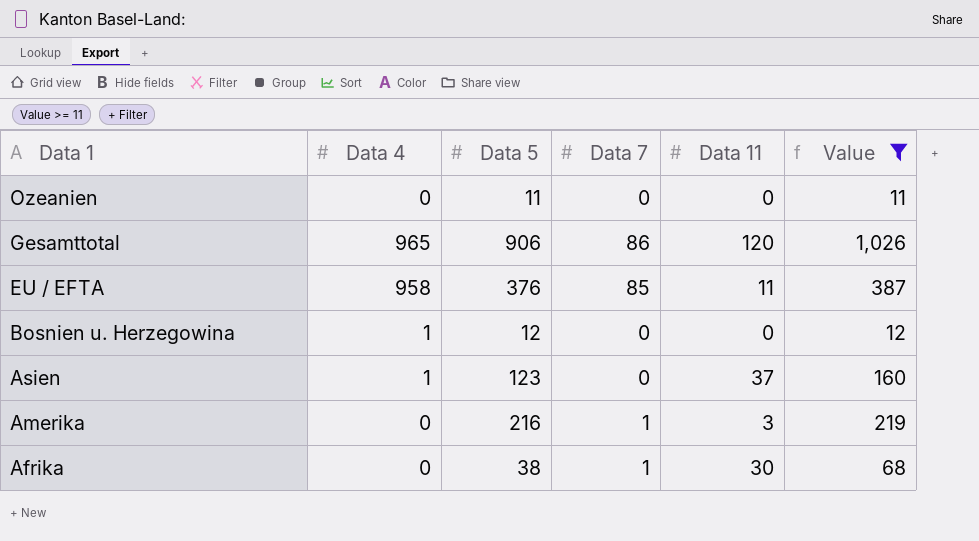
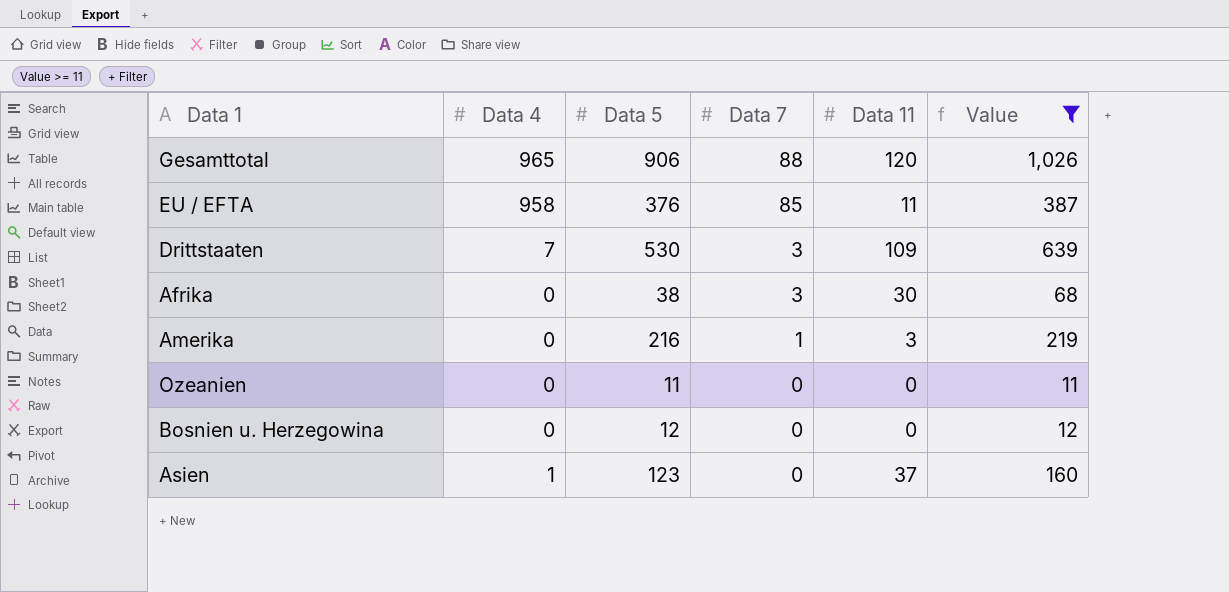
row order: Data 1 descending -> Data 7 descending
Gesamttotal | Data 7: 86 -> 88
row Drittstaaten: none -> 7 | 530 | 3 | 109 | 639
Afrika | Data 7: 1 -> 3
Bosnien u. Herzegowina | Data 4: 1 -> 0

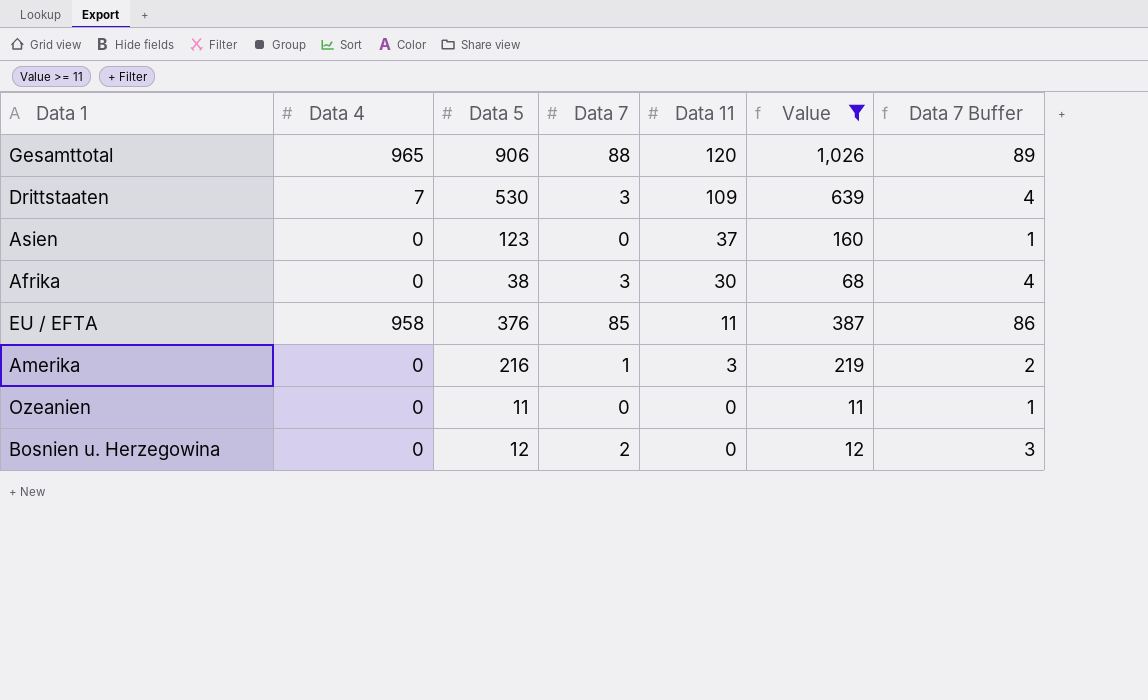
row order: Data 7 descending -> Data 11 descending
column Data 7 Buffer | formula: none -> [Data 7] + 1
Asien | Data 4: 1 -> 0
Bosnien u. Herzegowina | Data 7: 0 -> 2

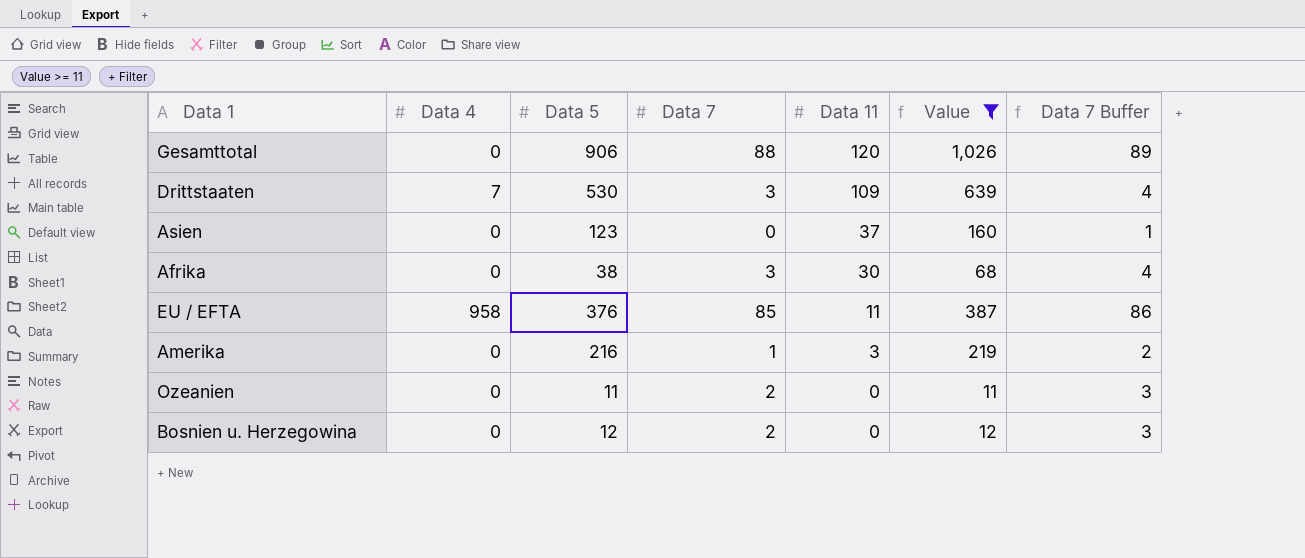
Gesamttotal | Data 4: 965 -> 0
Ozeanien | Data 7: 0 -> 2
Ozeanien | Data 7 Buffer: 1 -> 3

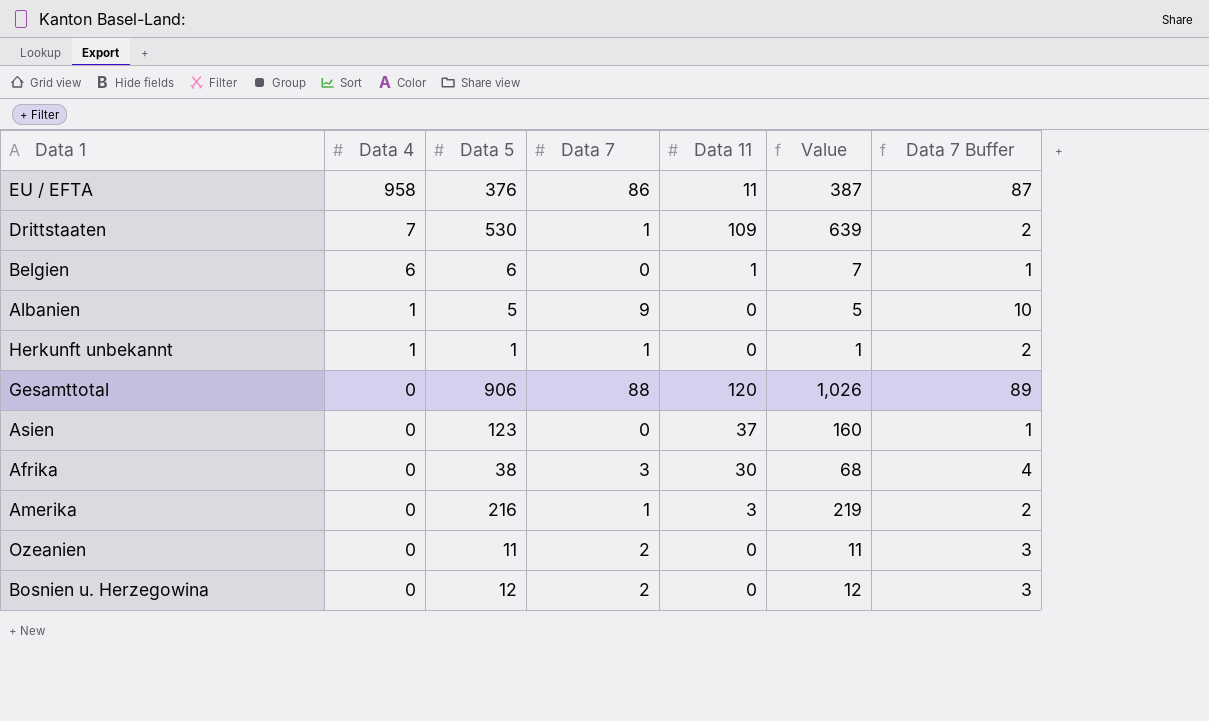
filter: Value >= 11 -> none
row order: Data 11 descending -> Data 4 descending
EU / EFTA | Data 7: 85 -> 86
EU / EFTA | Data 7 Buffer: 86 -> 87
Drittstaaten | Data 7: 3 -> 1
Drittstaaten | Data 7 Buffer: 4 -> 2

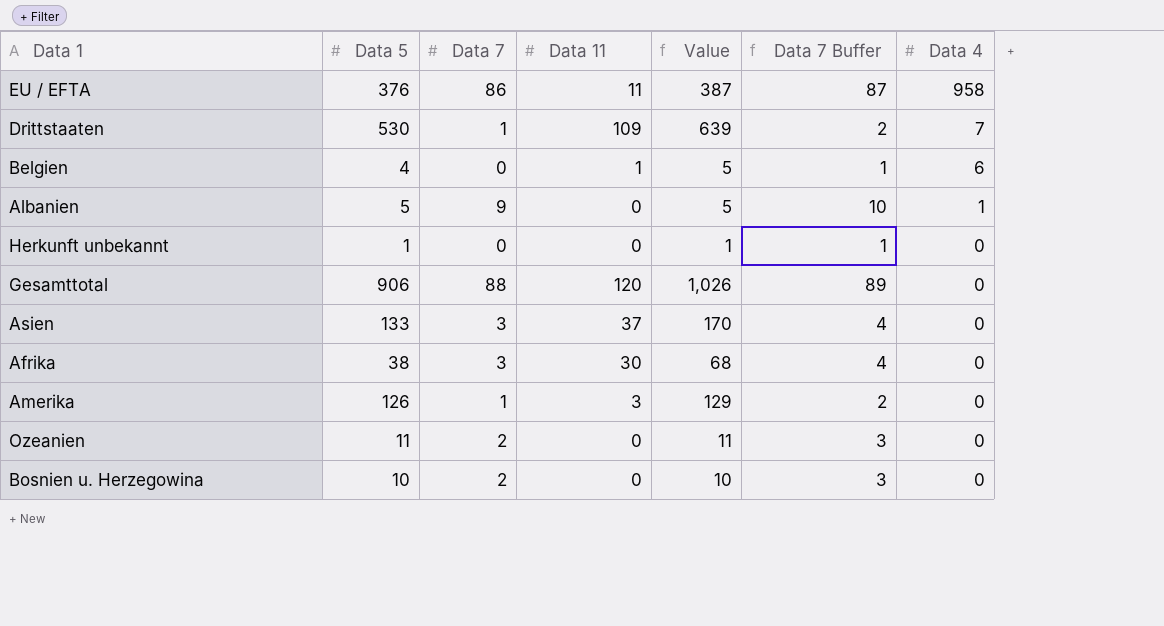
column Data 4 | position: 2 -> 7
Belgien | Data 5: 6 -> 4
Belgien | Value: 7 -> 5
Herkunft unbekannt | Data 7: 1 -> 0
Herkunft unbekannt | Data 7 Buffer: 2 -> 1
Herkunft unbekannt | Data 4: 1 -> 0
Asien | Data 5: 123 -> 133
Asien | Data 7: 0 -> 3
Asien | Value: 160 -> 170
Asien | Data 7 Buffer: 1 -> 4
Amerika | Data 5: 216 -> 126
Amerika | Value: 219 -> 129
Bosnien u. Herzegowina | Data 5: 12 -> 10
Bosnien u. Herzegowina | Value: 12 -> 10

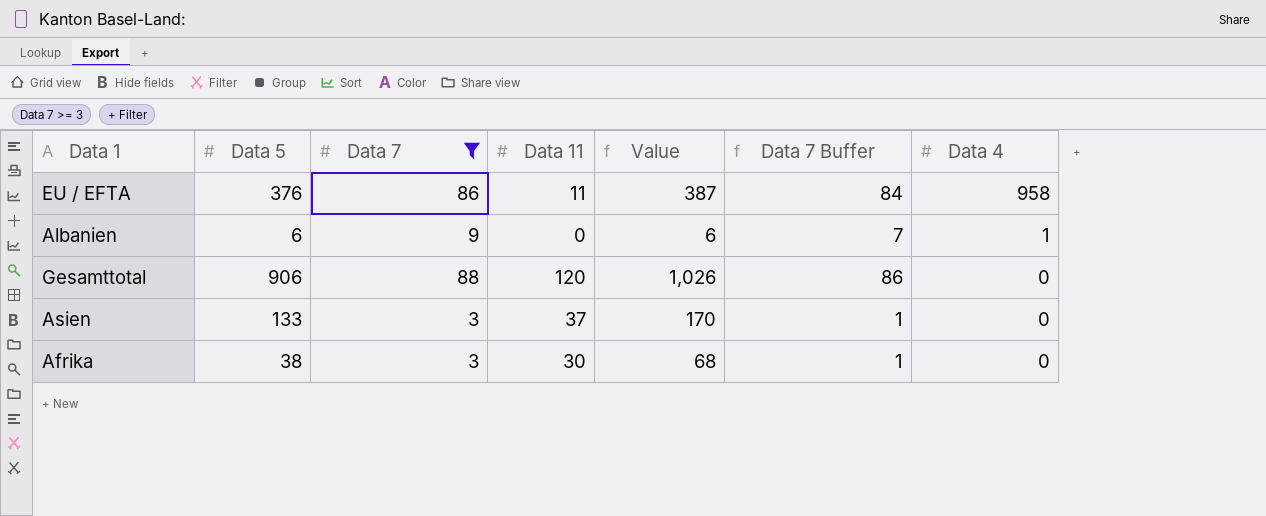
filter: none -> Data 7 >= 3
column Data 7 Buffer | formula: [Data 7] + 1 -> [Data 7] - 2
Albanien | Data 5: 5 -> 6
Albanien | Value: 5 -> 6

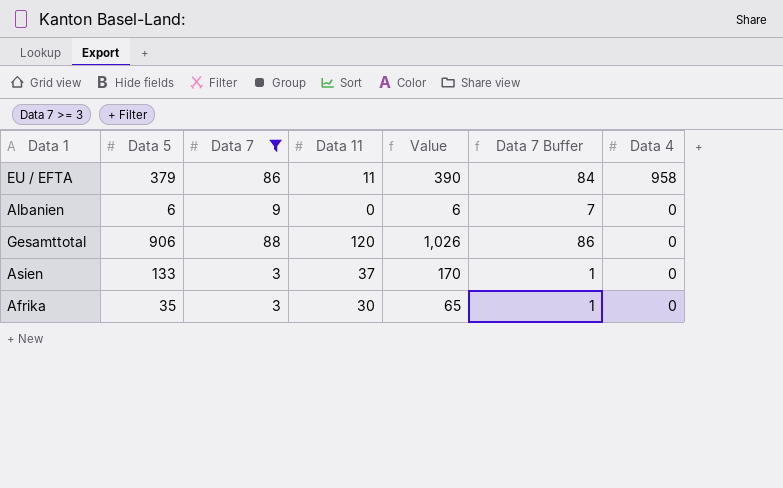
EU / EFTA | Data 5: 376 -> 379
EU / EFTA | Value: 387 -> 390
Albanien | Data 4: 1 -> 0
Afrika | Data 5: 38 -> 35
Afrika | Value: 68 -> 65

